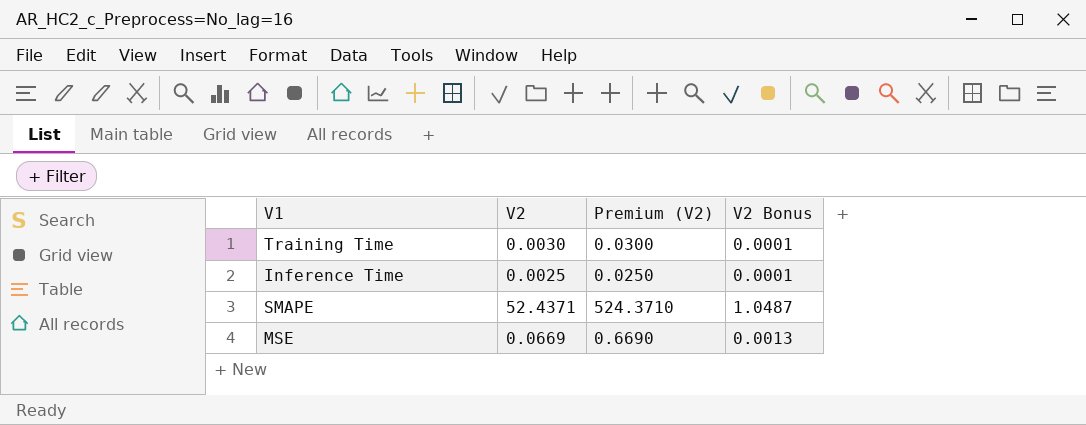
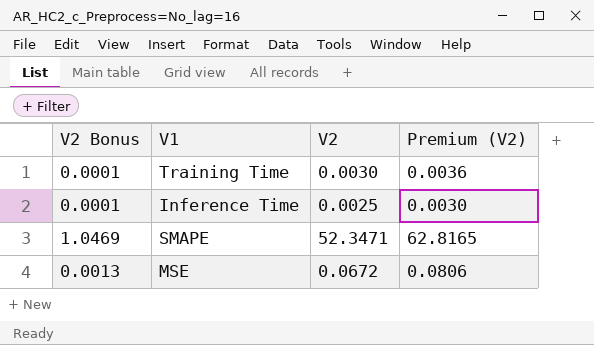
column V2 Bonus | position: 4 -> 1
column Premium (V2) | formula: [V2] * 10 -> [V2] * 1.2
SMAPE | V2 Bonus: 1.0487 -> 1.0469
SMAPE | V2: 52.4371 -> 52.3471
MSE | V2: 0.0669 -> 0.0672

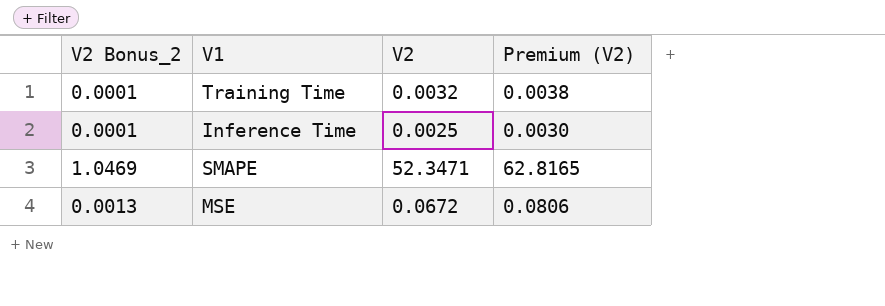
column name: V2 Bonus -> V2 Bonus_2
Training Time | V2: 0.0030 -> 0.0032
Training Time | Premium (V2): 0.0036 -> 0.0038

